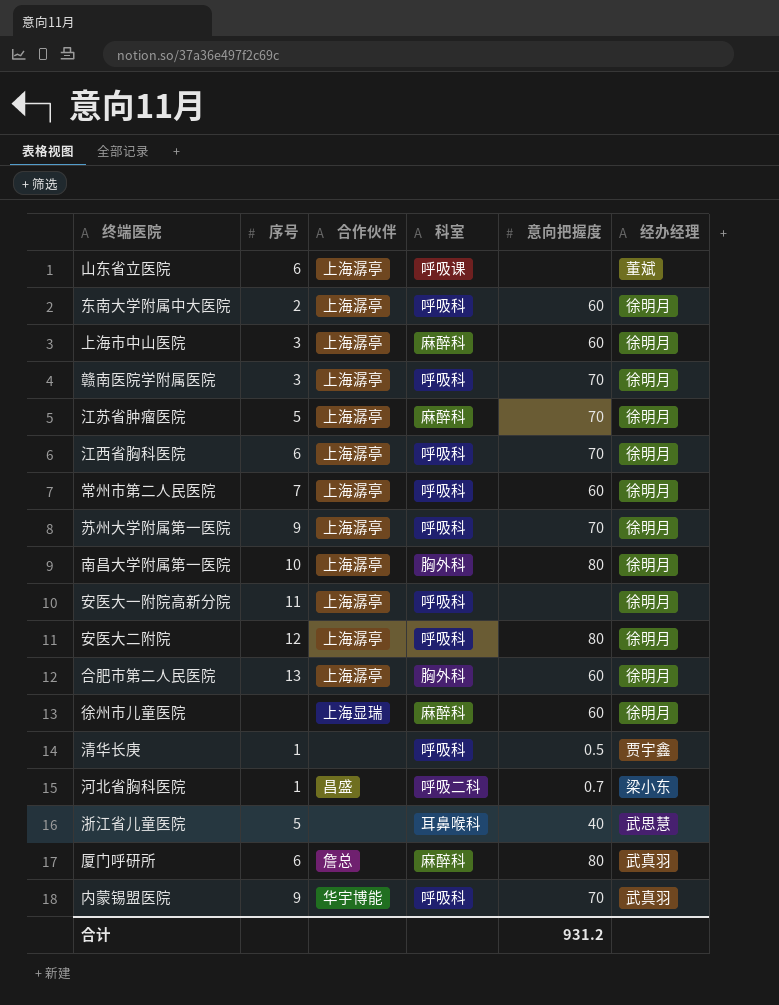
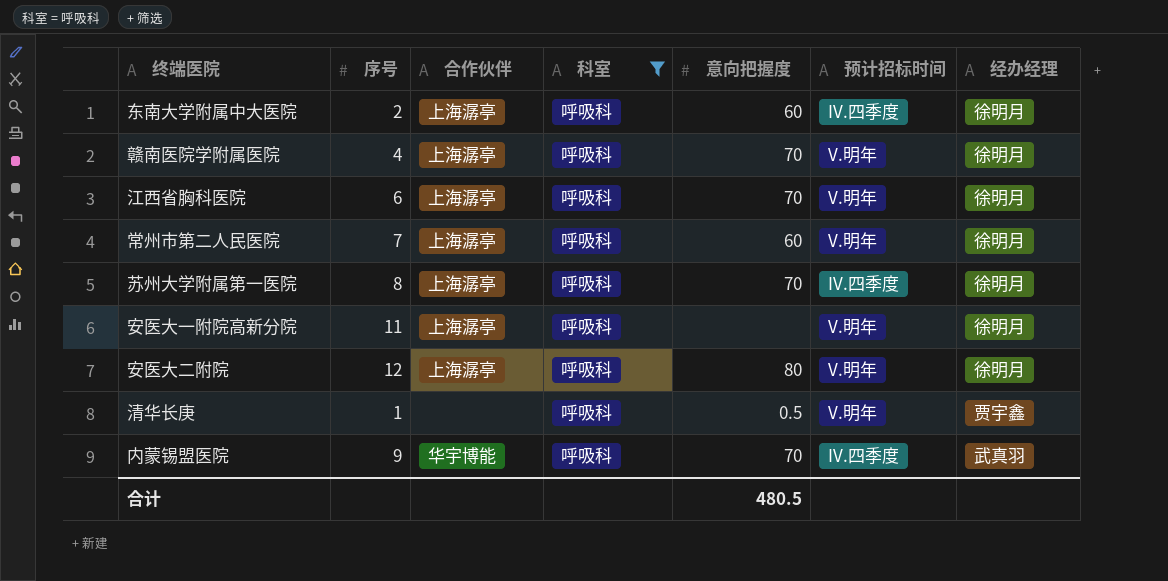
filter: none -> 科室 = 呼吸科
column 预计招标时间 | position: none -> 6
赣南医院学附属医院 | 序号: 3 -> 4
苏州大学附属第一医院 | 序号: 9 -> 8
合计 | 意向把握度: 931.2 -> 480.5

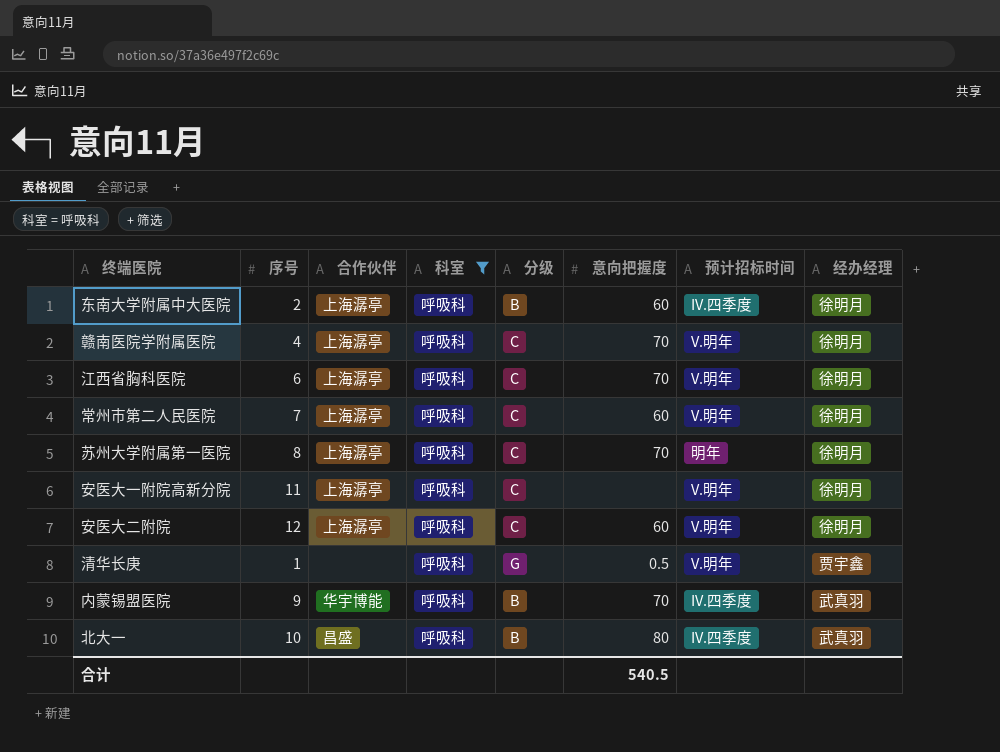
column 分级 | position: none -> 5
苏州大学附属第一医院 | 预计招标时间: IV.四季度 -> 明年
安医大二附院 | 意向把握度: 80 -> 60
row 北大一: none -> 10 | 昌盛 | 呼吸科 | B | 80 | IV.四季度 | 武真羽
合计 | 意向把握度: 480.5 -> 540.5

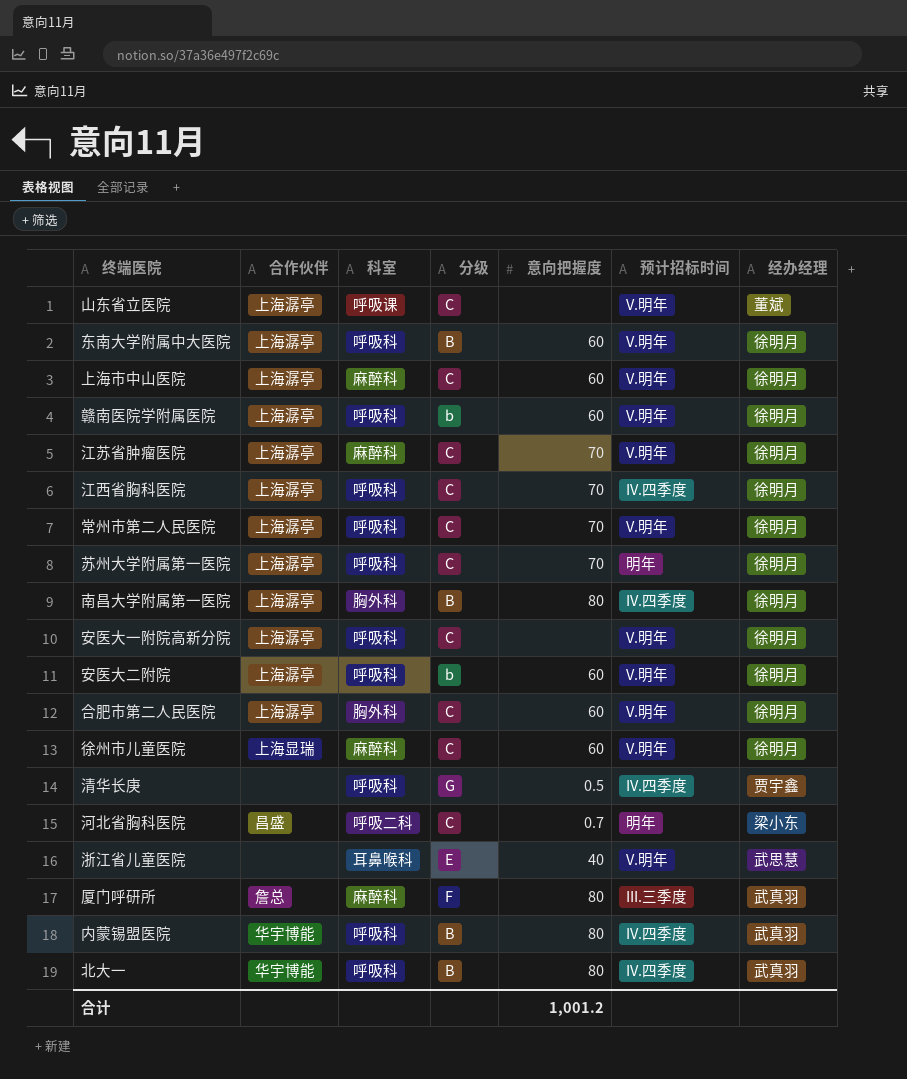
filter: 科室 = 呼吸科 -> none
column 序号 | position: 2 -> none
东南大学附属中大医院 | 预计招标时间: IV.四季度 -> V.明年
赣南医院学附属医院 | 分级: C -> b
赣南医院学附属医院 | 意向把握度: 70 -> 60
江西省胸科医院 | 预计招标时间: V.明年 -> IV.四季度
常州市第二人民医院 | 意向把握度: 60 -> 70
安医大二附院 | 分级: C -> b
清华长庚 | 预计招标时间: V.明年 -> IV.四季度
内蒙锡盟医院 | 意向把握度: 70 -> 80
北大一 | 合作伙伴: 昌盛 -> 华宇博能
合计 | 意向把握度: 540.5 -> 1,001.2

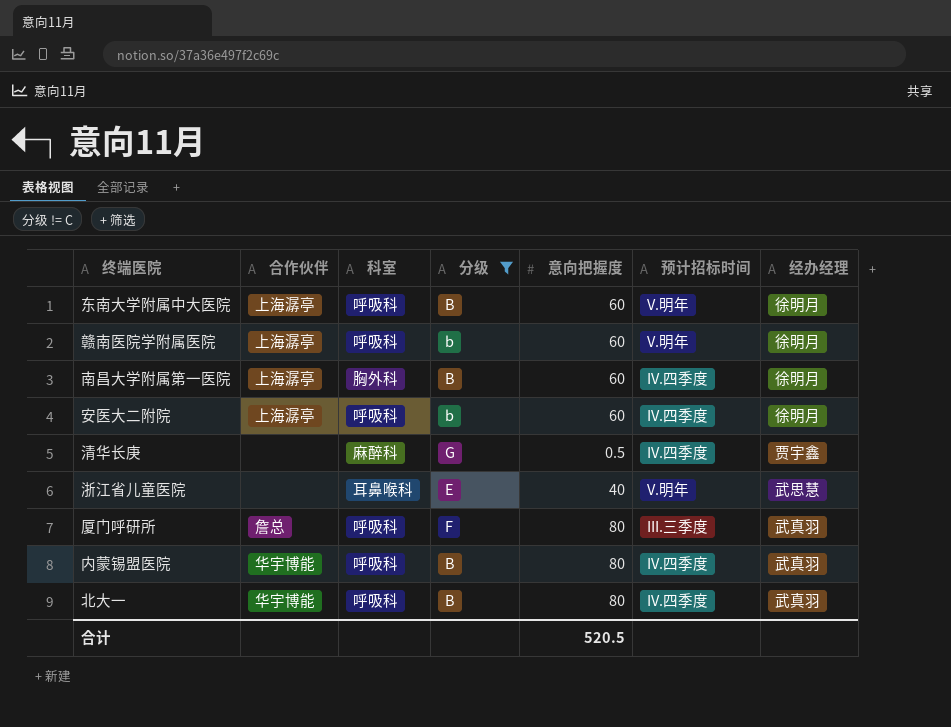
filter: none -> 分级 != C
南昌大学附属第一医院 | 意向把握度: 80 -> 60
安医大二附院 | 预计招标时间: V.明年 -> IV.四季度
清华长庚 | 科室: 呼吸科 -> 麻醉科
厦门呼研所 | 科室: 麻醉科 -> 呼吸科
合计 | 意向把握度: 1,001.2 -> 520.5

